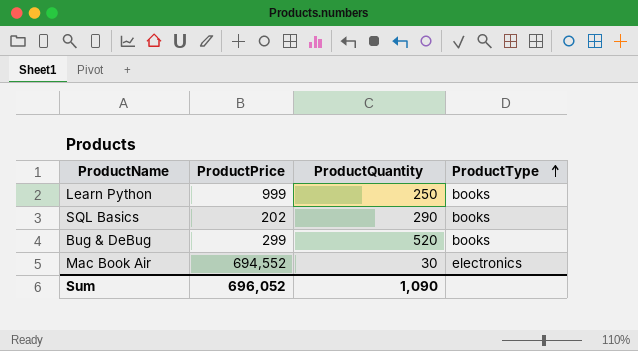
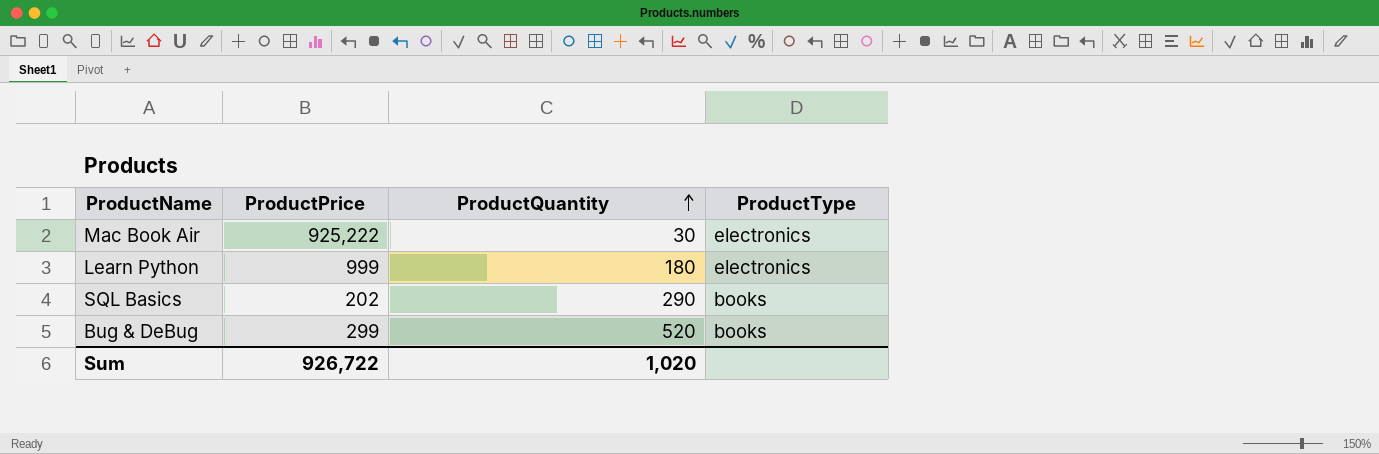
row order: ProductType ascending -> ProductQuantity ascending
Mac Book Air | ProductPrice: 694,552 -> 925,222
Learn Python | ProductQuantity: 250 -> 180
Learn Python | ProductType: books -> electronics
Sum | ProductPrice: 696,052 -> 926,722
Sum | ProductQuantity: 1,090 -> 1,020

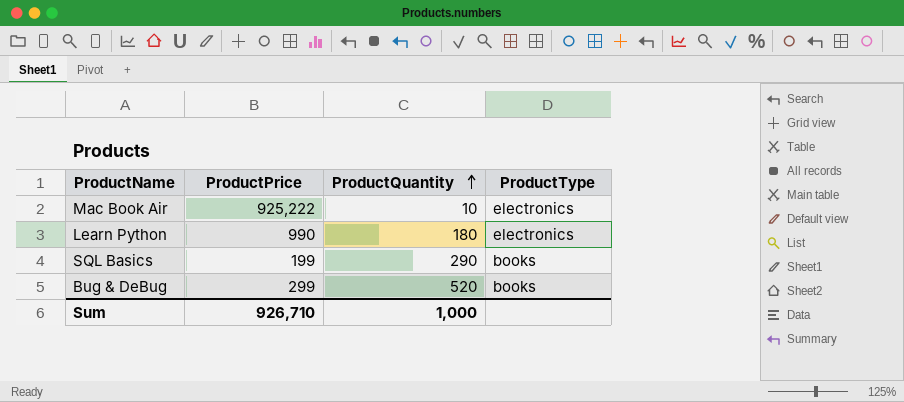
Mac Book Air | ProductQuantity: 30 -> 10
Learn Python | ProductPrice: 999 -> 990
SQL Basics | ProductPrice: 202 -> 199
Sum | ProductPrice: 926,722 -> 926,710
Sum | ProductQuantity: 1,020 -> 1,000

